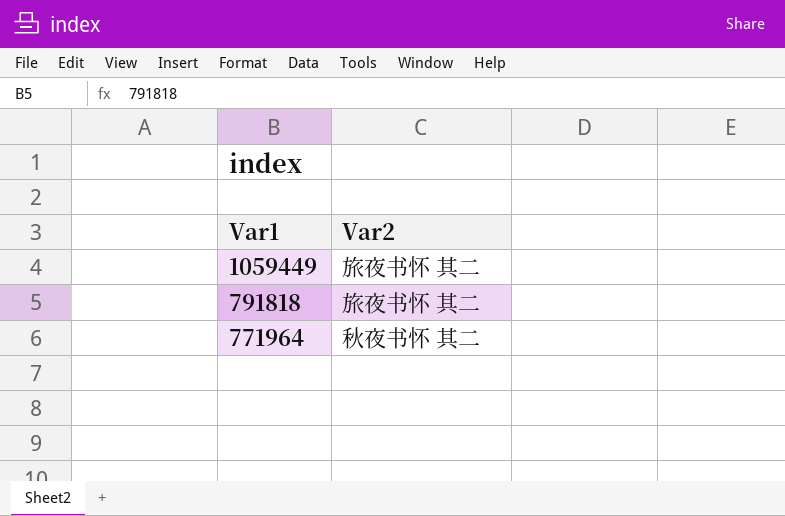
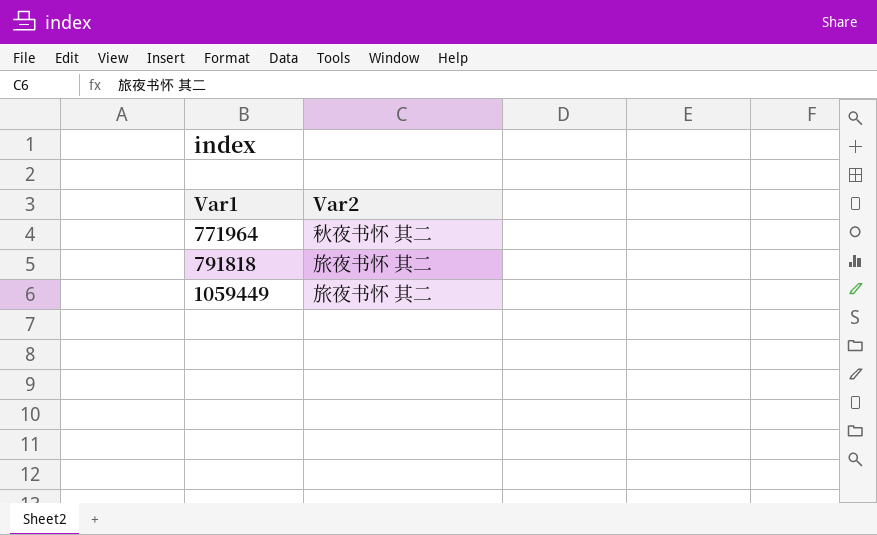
row order: Var1 descending -> Var1 ascending

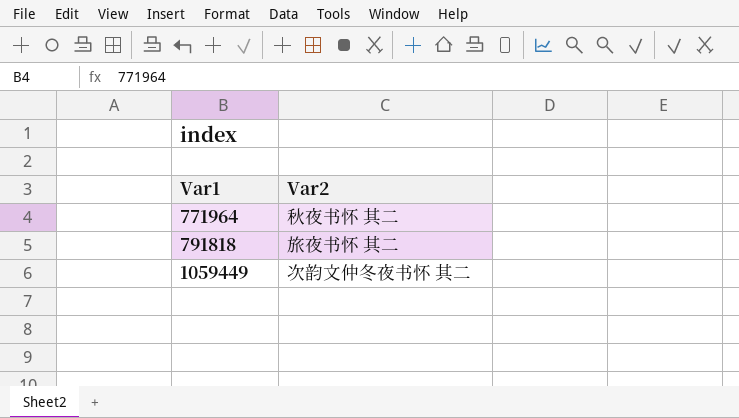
1059449 | Var2: 旅夜书怀 其二 -> 次韵文仲冬夜书怀 其二

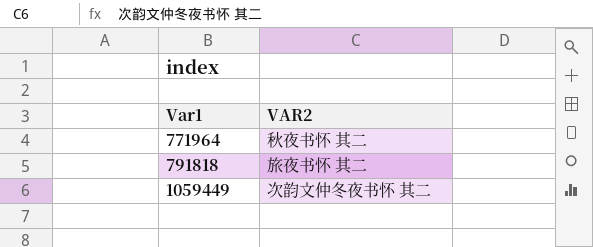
column name: Var2 -> VAR2

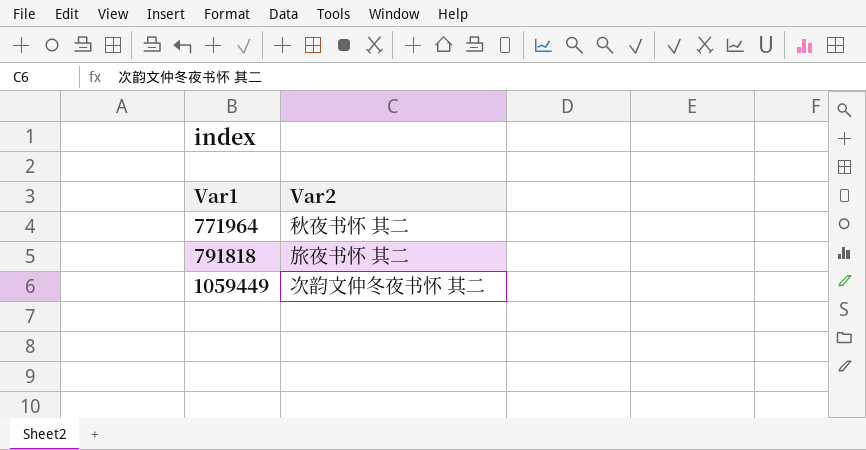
column name: VAR2 -> Var2

